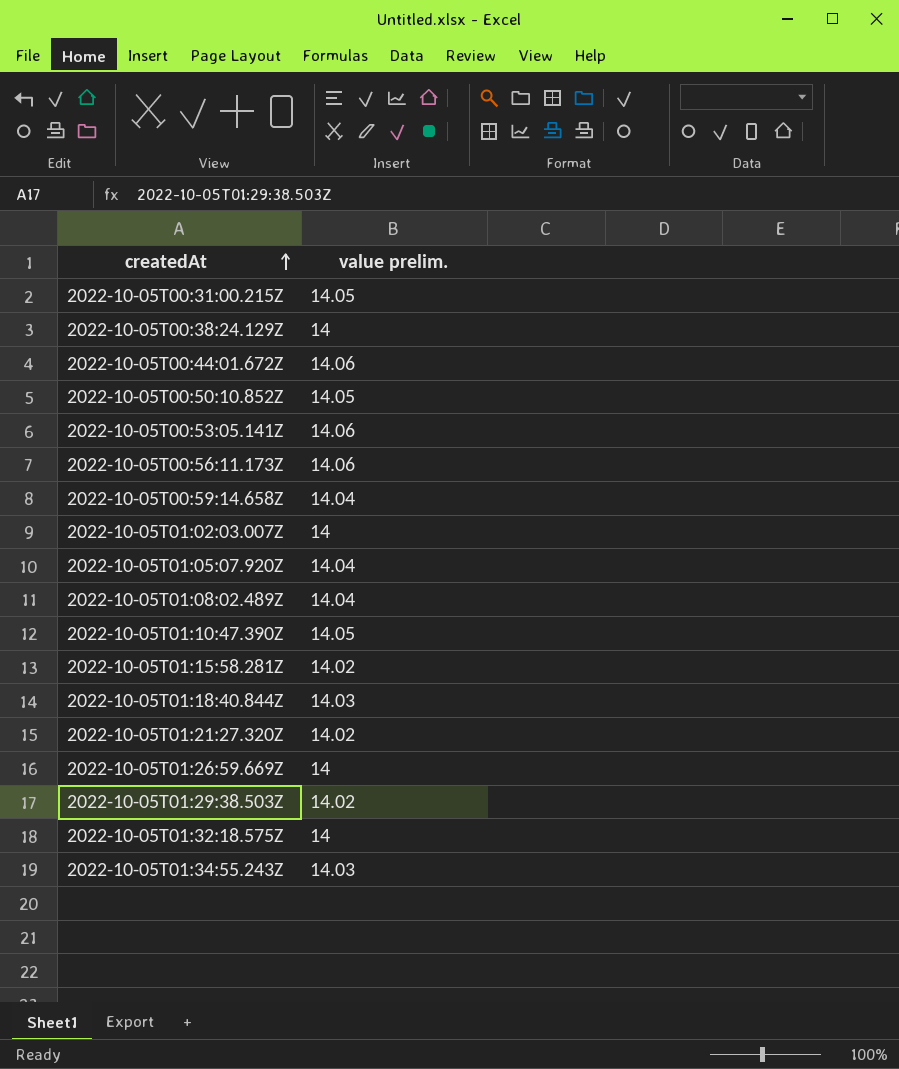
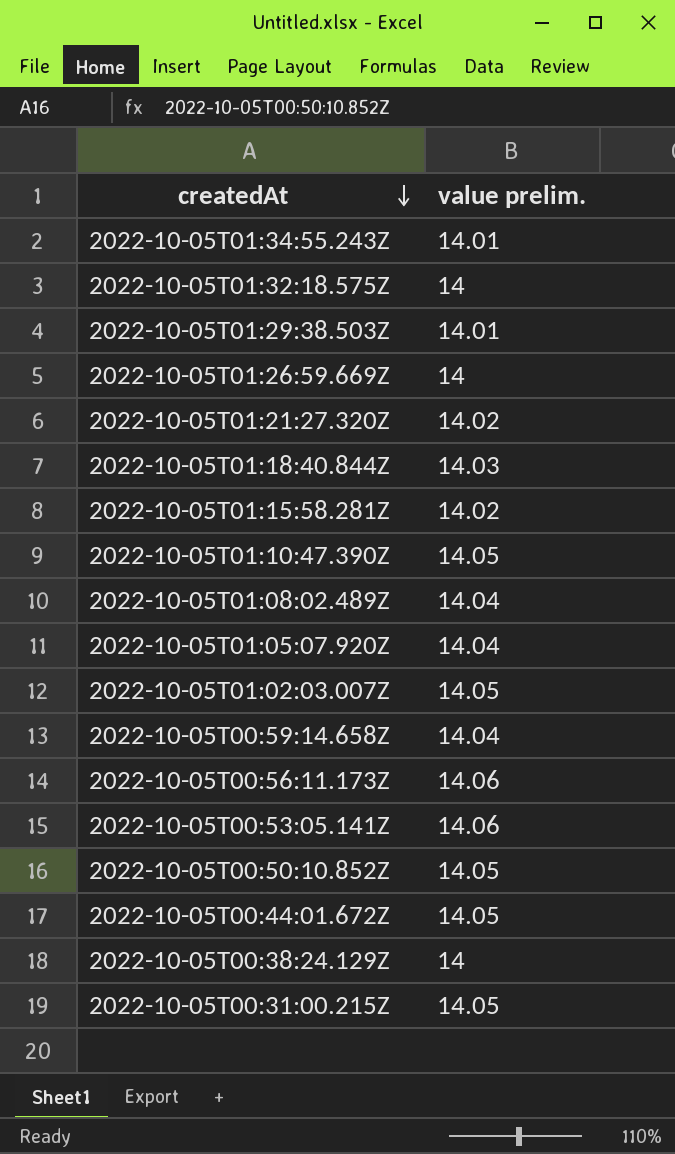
row order: createdAt ascending -> createdAt descending
2022-10-05T01:34:55.243Z | value prelim.: 14.03 -> 14.01
2022-10-05T01:29:38.503Z | value prelim.: 14.02 -> 14.01
2022-10-05T01:02:03.007Z | value prelim.: 14 -> 14.05
2022-10-05T00:44:01.672Z | value prelim.: 14.06 -> 14.05

